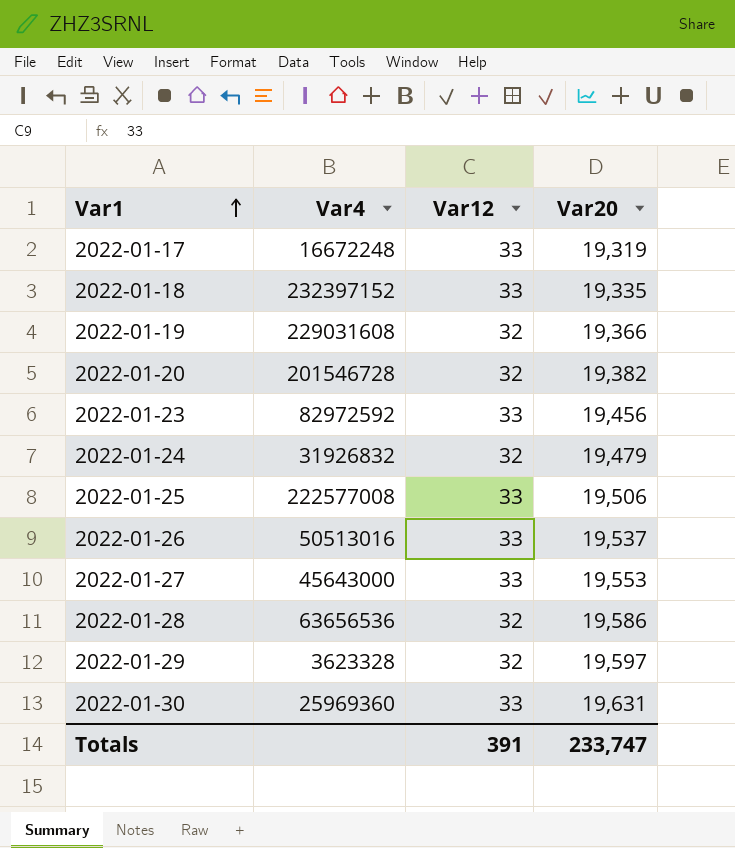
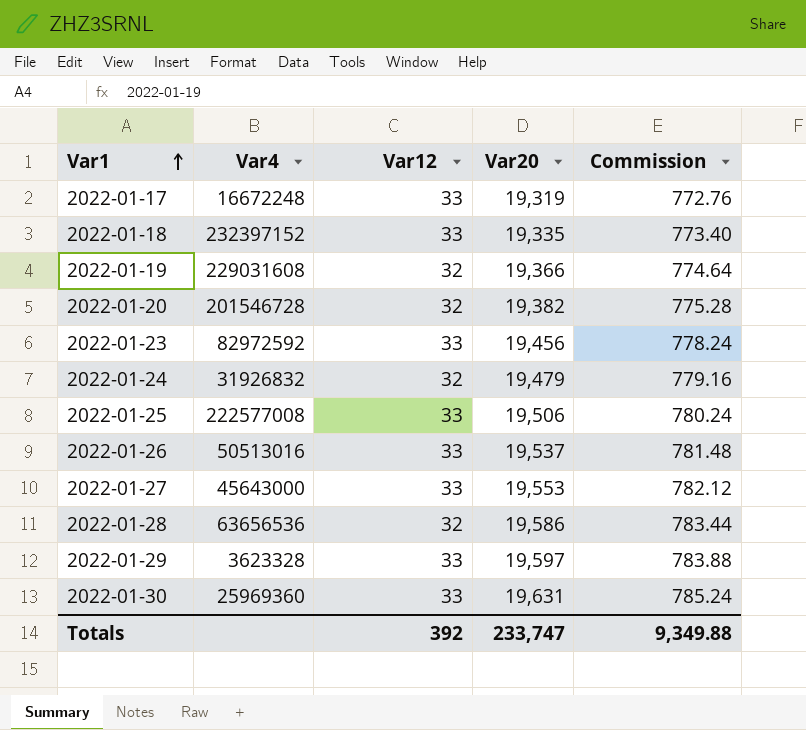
column Commission | formula: none -> [Var20] * 0.04
2022-01-29 | Var12: 32 -> 33
Totals | Var12: 391 -> 392

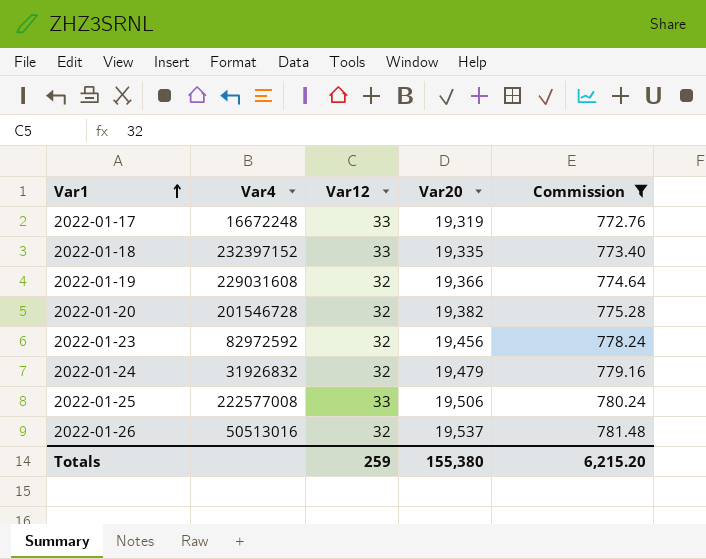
filter: none -> Commission <= 781.48
2022-01-23 | Var12: 33 -> 32
2022-01-26 | Var12: 33 -> 32
Totals | Var12: 392 -> 259
Totals | Var20: 233,747 -> 155,380
Totals | Commission: 9,349.88 -> 6,215.20

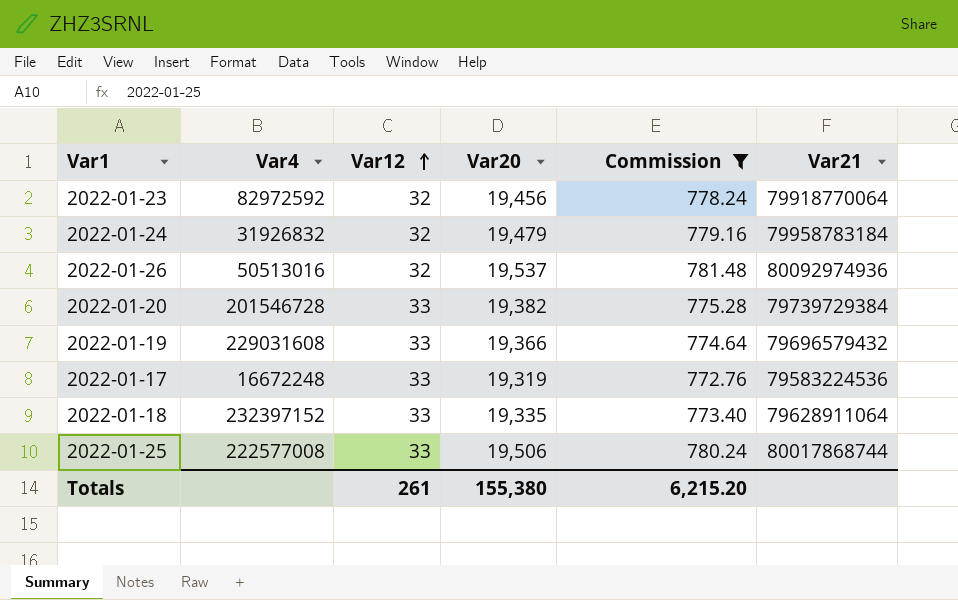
row order: Var1 ascending -> Var12 ascending
column Var21 | position: none -> 6
2022-01-20 | Var12: 32 -> 33
2022-01-19 | Var12: 32 -> 33
Totals | Var12: 259 -> 261

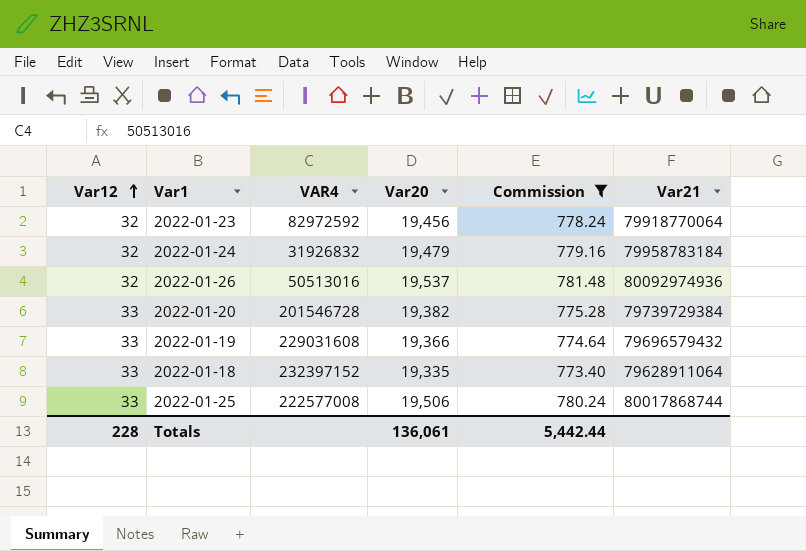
column Var12 | position: 3 -> 1
column name: Var4 -> VAR4
row 2022-01-17: 16672248 | 33 | 19,319 | 772.76 | 79583224536 -> none
Totals | Var12: 261 -> 228
Totals | Var20: 155,380 -> 136,061
Totals | Commission: 6,215.20 -> 5,442.44

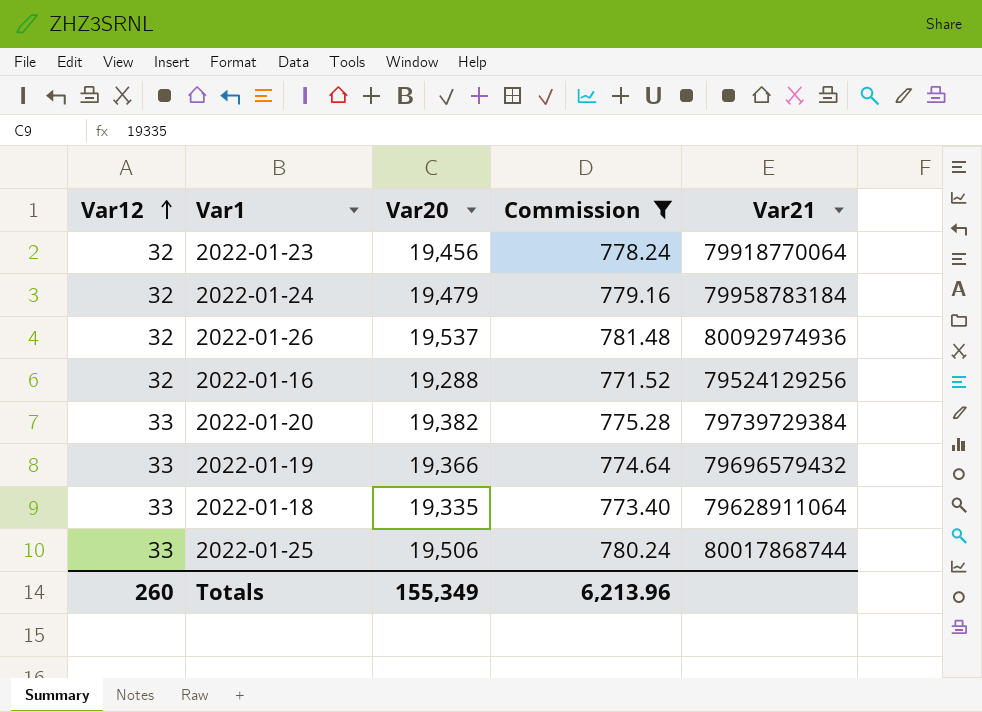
column VAR4 | position: 3 -> none
row 2022-01-16: none -> 32 | 19,288 | 771.52 | 79524129256
Totals | Var12: 228 -> 260
Totals | Var20: 136,061 -> 155,349
Totals | Commission: 5,442.44 -> 6,213.96

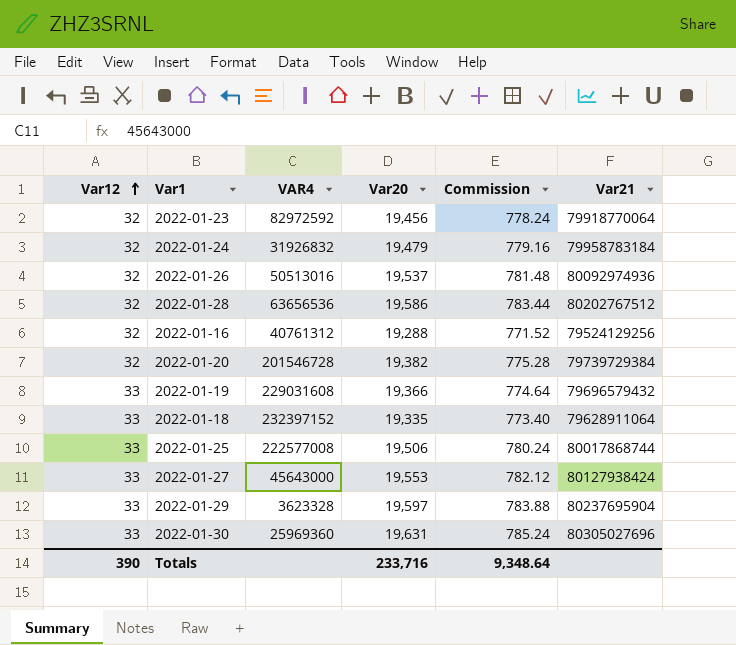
filter: Commission <= 781.48 -> none
column VAR4 | position: none -> 3
2022-01-20 | Var12: 33 -> 32
Totals | Var12: 260 -> 390
Totals | Var20: 155,349 -> 233,716
Totals | Commission: 6,213.96 -> 9,348.64

